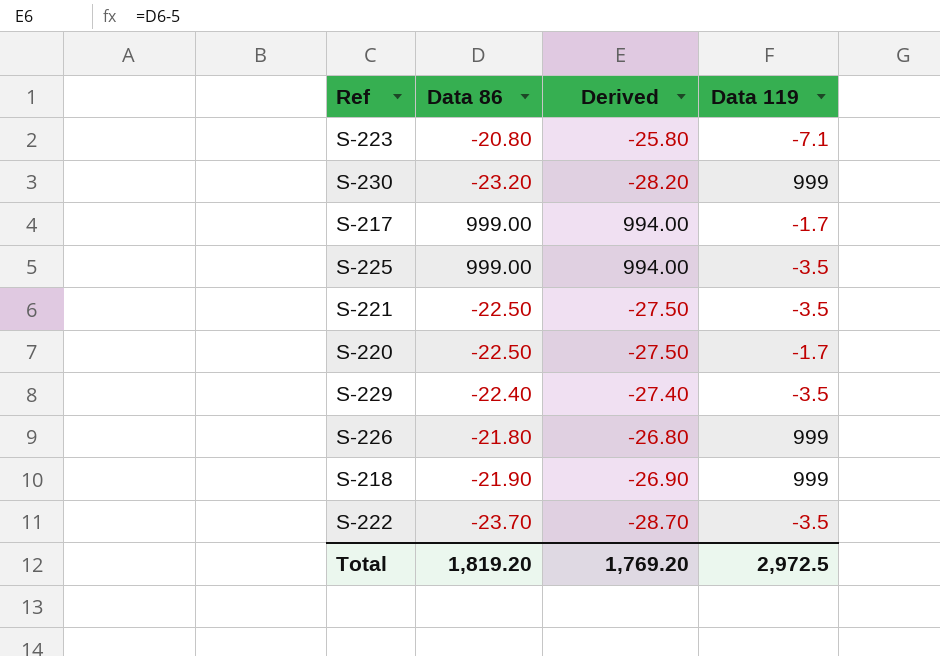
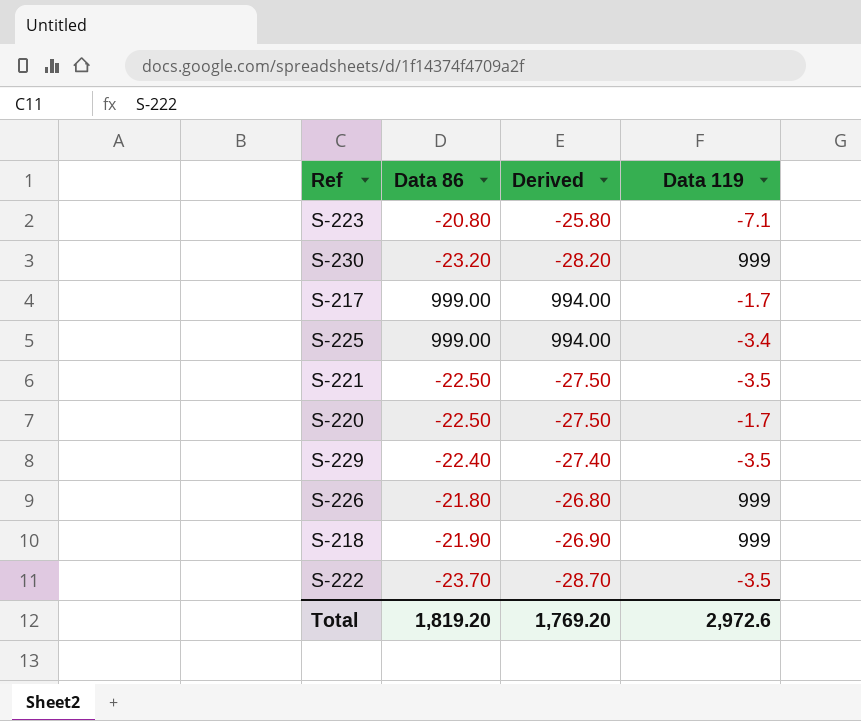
S-225 | Data 119: -3.5 -> -3.4
Total | Data 119: 2,972.5 -> 2,972.6

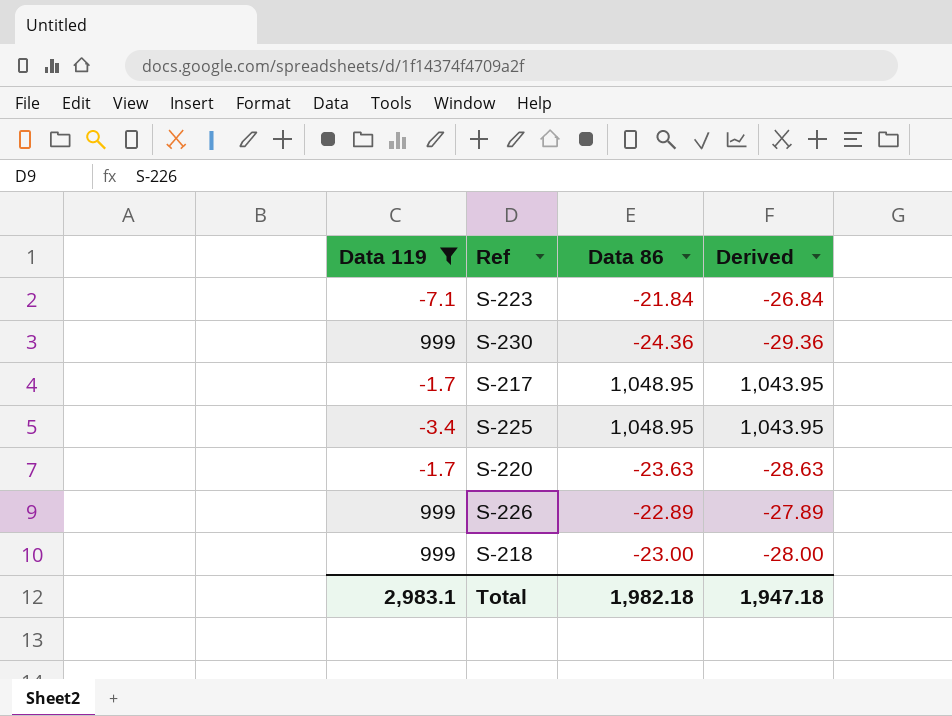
filter: none -> Data 119 != -3.5
column Data 119 | position: 4 -> 1
S-223 | Data 86: -20.80 -> -21.84
S-223 | Derived: -25.80 -> -26.84
S-230 | Data 86: -23.20 -> -24.36
S-230 | Derived: -28.20 -> -29.36
S-217 | Data 86: 999.00 -> 1,048.95
S-217 | Derived: 994.00 -> 1,043.95
S-225 | Data 86: 999.00 -> 1,048.95
S-225 | Derived: 994.00 -> 1,043.95
S-220 | Data 86: -22.50 -> -23.63
S-220 | Derived: -27.50 -> -28.63
S-226 | Data 86: -21.80 -> -22.89
S-226 | Derived: -26.80 -> -27.89
S-218 | Data 86: -21.90 -> -23.00
S-218 | Derived: -26.90 -> -28.00
Total | Data 119: 2,972.6 -> 2,983.1
Total | Data 86: 1,819.20 -> 1,982.18
Total | Derived: 1,769.20 -> 1,947.18

